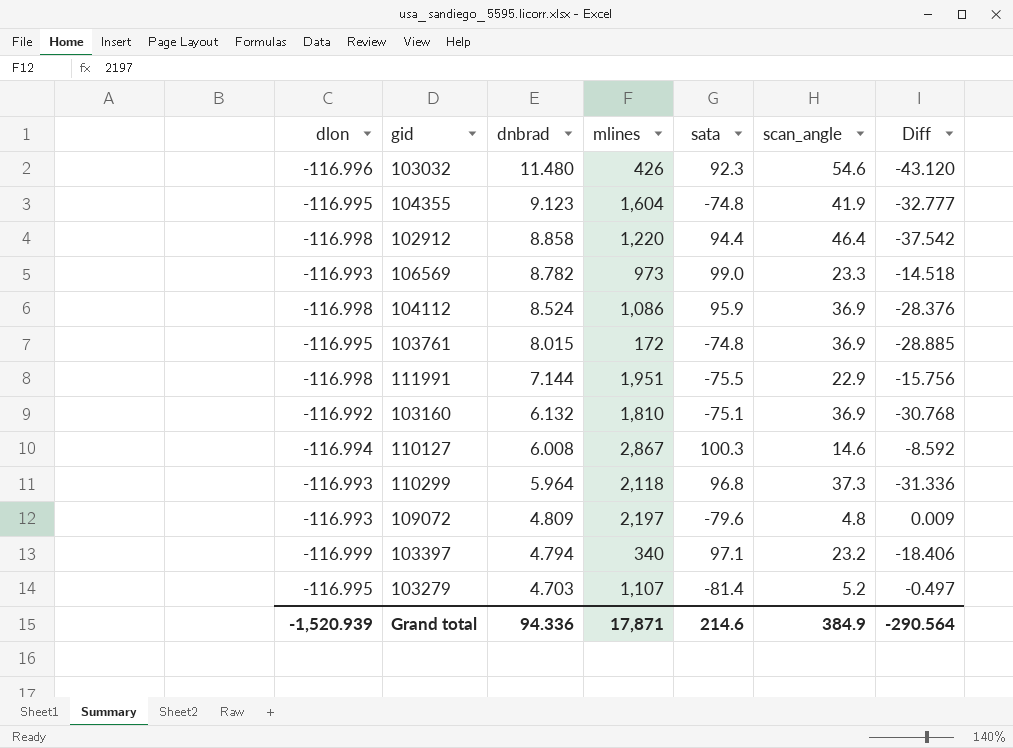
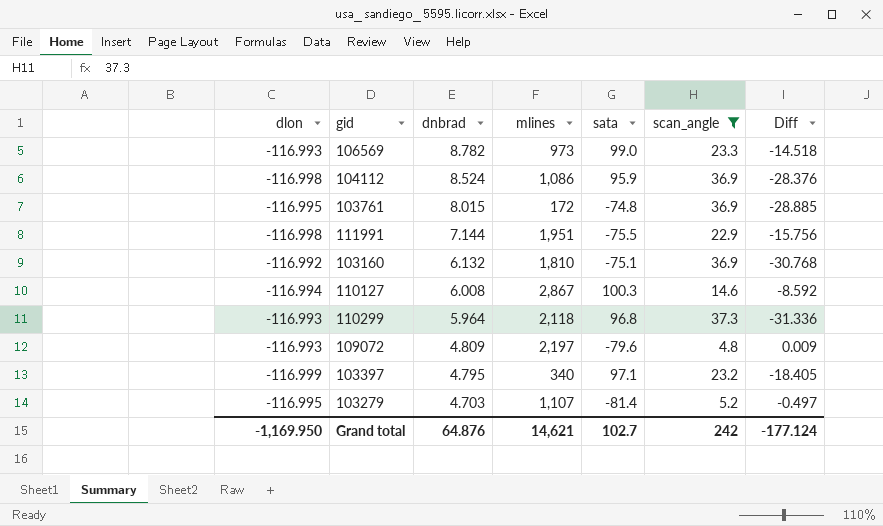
filter: none -> scan_angle <= 37.3
103397 | dnbrad: 4.794 -> 4.795
103397 | Diff: -18.406 -> -18.405
Grand total | dlon: -1,520.939 -> -1,169.950
Grand total | dnbrad: 94.336 -> 64.876
Grand total | mlines: 17,871 -> 14,621
Grand total | sata: 214.6 -> 102.7
Grand total | scan_angle: 384.9 -> 242
Grand total | Diff: -290.564 -> -177.124

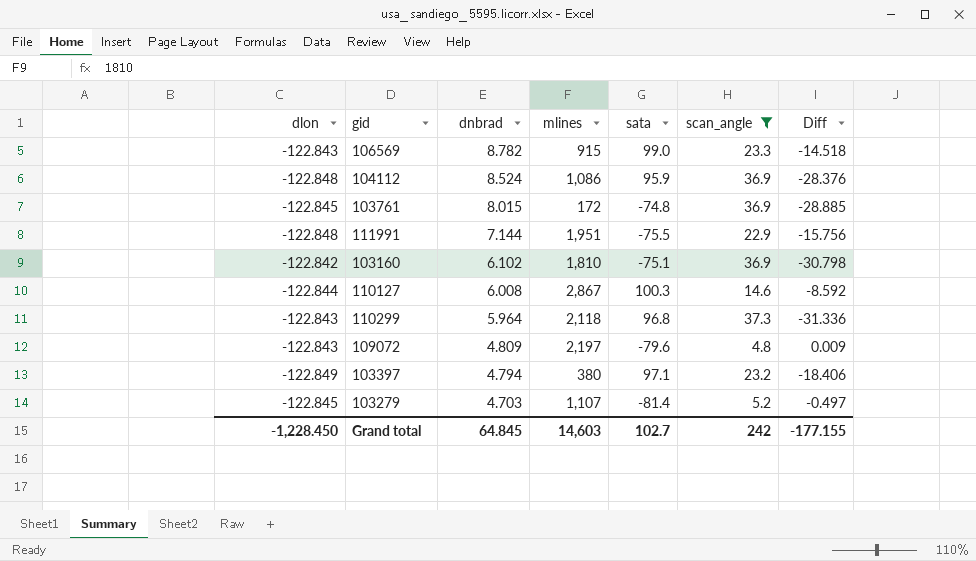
106569 | dlon: -116.993 -> -122.843
106569 | mlines: 973 -> 915
104112 | dlon: -116.998 -> -122.848
103761 | dlon: -116.995 -> -122.845
111991 | dlon: -116.998 -> -122.848
103160 | dlon: -116.992 -> -122.842
103160 | dnbrad: 6.132 -> 6.102
103160 | Diff: -30.768 -> -30.798
110127 | dlon: -116.994 -> -122.844
110299 | dlon: -116.993 -> -122.843
109072 | dlon: -116.993 -> -122.843
103397 | dlon: -116.999 -> -122.849
103397 | dnbrad: 4.795 -> 4.794
103397 | mlines: 340 -> 380
103397 | Diff: -18.405 -> -18.406
103279 | dlon: -116.995 -> -122.845
Grand total | dlon: -1,169.950 -> -1,228.450
Grand total | dnbrad: 64.876 -> 64.845
Grand total | mlines: 14,621 -> 14,603
Grand total | Diff: -177.124 -> -177.155

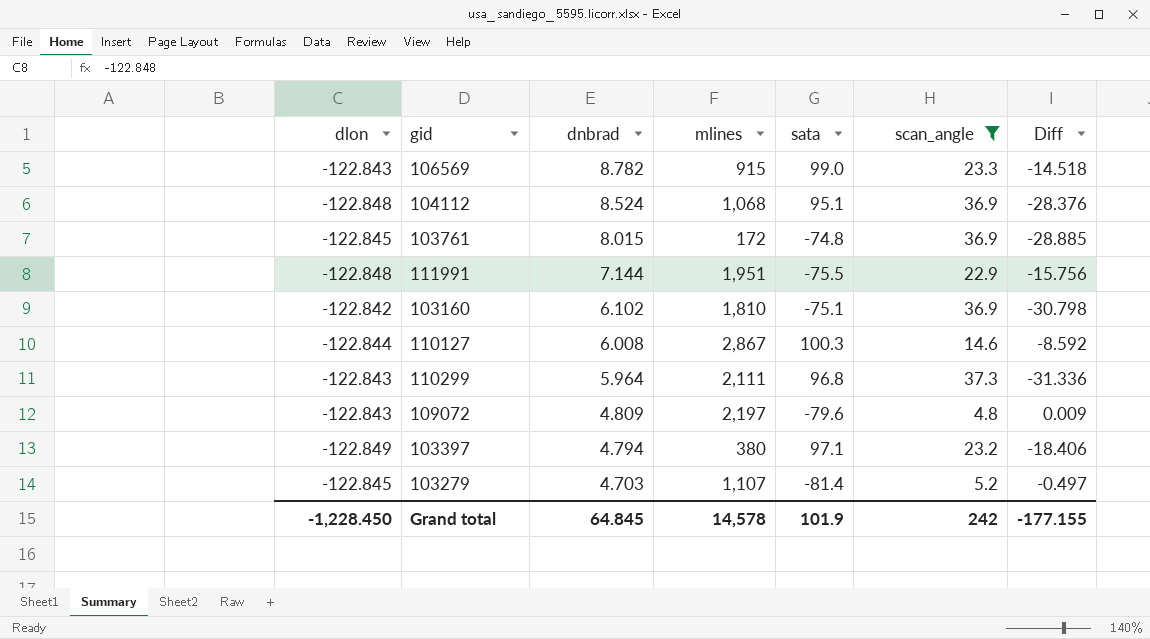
104112 | mlines: 1,086 -> 1,068
104112 | sata: 95.9 -> 95.1
110299 | mlines: 2,118 -> 2,111
Grand total | mlines: 14,603 -> 14,578
Grand total | sata: 102.7 -> 101.9

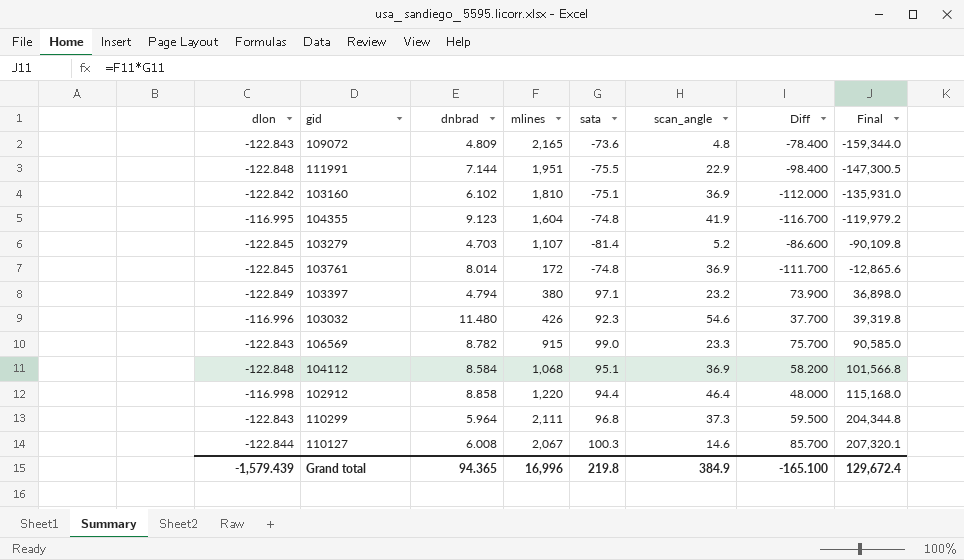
filter: scan_angle <= 37.3 -> none
row order: dnbrad descending -> Final ascending
column Diff | formula: [dnbrad] - [scan_angle] -> [sata] - [scan_angle]
column Final | formula: none -> [mlines] * [sata]
109072 | mlines: 2,197 -> 2,165
109072 | sata: -79.6 -> -73.6
103761 | dnbrad: 8.015 -> 8.014
104112 | dnbrad: 8.524 -> 8.584
110127 | mlines: 2,867 -> 2,067
Grand total | dlon: -1,228.450 -> -1,579.439
Grand total | dnbrad: 64.845 -> 94.365
Grand total | mlines: 14,578 -> 16,996
Grand total | sata: 101.9 -> 219.8
Grand total | scan_angle: 242 -> 384.9
Grand total | Diff: -177.155 -> -165.100

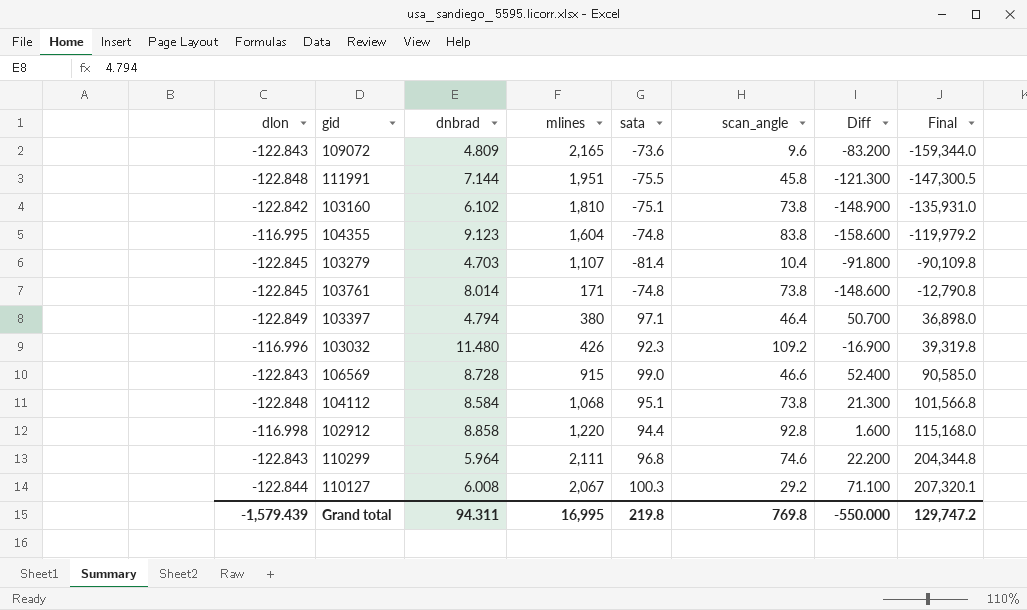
109072 | scan_angle: 4.8 -> 9.6
109072 | Diff: -78.400 -> -83.200
111991 | scan_angle: 22.9 -> 45.8
111991 | Diff: -98.400 -> -121.300
103160 | scan_angle: 36.9 -> 73.8
103160 | Diff: -112.000 -> -148.900
104355 | scan_angle: 41.9 -> 83.8
104355 | Diff: -116.700 -> -158.600
103279 | scan_angle: 5.2 -> 10.4
103279 | Diff: -86.600 -> -91.800
103761 | mlines: 172 -> 171
103761 | scan_angle: 36.9 -> 73.8
103761 | Diff: -111.700 -> -148.600
103761 | Final: -12,865.6 -> -12,790.8
103397 | scan_angle: 23.2 -> 46.4
103397 | Diff: 73.900 -> 50.700
103032 | scan_angle: 54.6 -> 109.2
103032 | Diff: 37.700 -> -16.900
106569 | dnbrad: 8.782 -> 8.728
106569 | scan_angle: 23.3 -> 46.6
106569 | Diff: 75.700 -> 52.400
104112 | scan_angle: 36.9 -> 73.8
104112 | Diff: 58.200 -> 21.300
102912 | scan_angle: 46.4 -> 92.8
102912 | Diff: 48.000 -> 1.600
110299 | scan_angle: 37.3 -> 74.6
110299 | Diff: 59.500 -> 22.200
110127 | scan_angle: 14.6 -> 29.2
110127 | Diff: 85.700 -> 71.100
Grand total | dnbrad: 94.365 -> 94.311
Grand total | mlines: 16,996 -> 16,995
Grand total | scan_angle: 384.9 -> 769.8
Grand total | Diff: -165.100 -> -550.000
Grand total | Final: 129,672.4 -> 129,747.2

